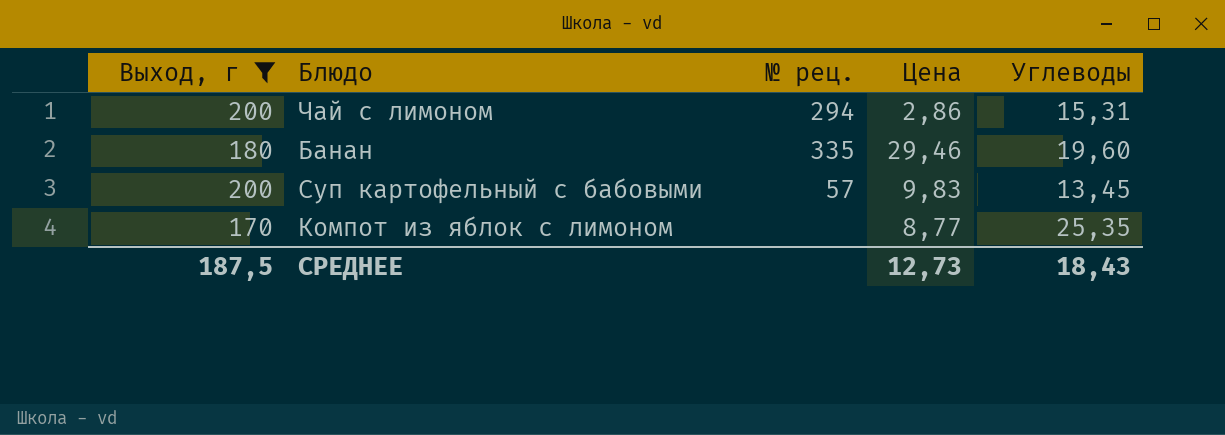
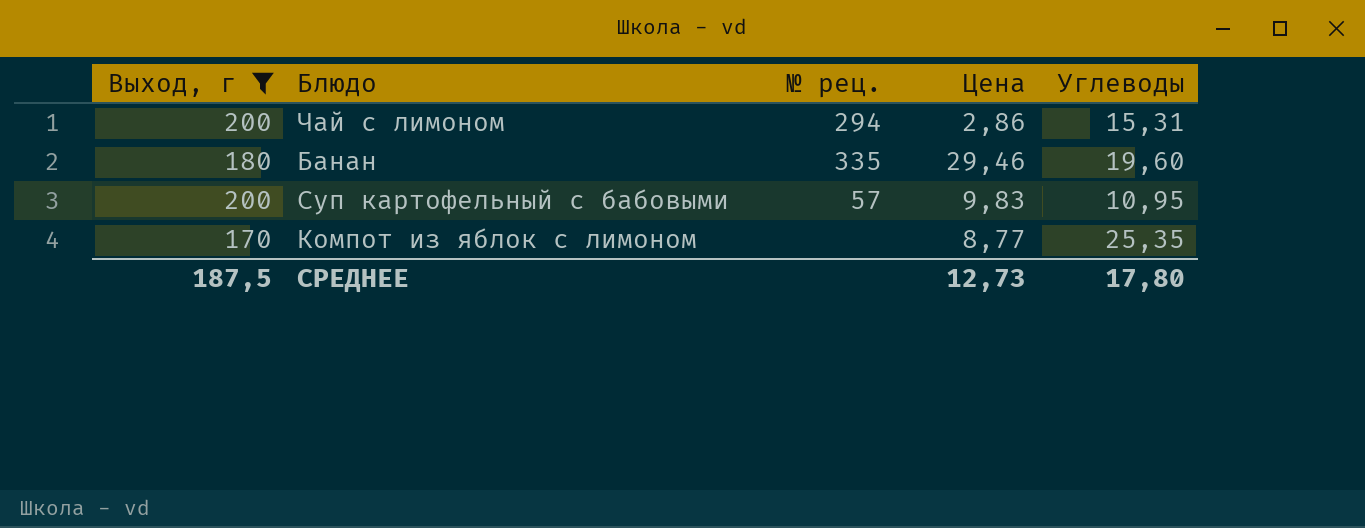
Суп картофельный с бабовыми | Углеводы: 13,45 -> 10,95
СРЕДНЕЕ | Углеводы: 18,43 -> 17,80

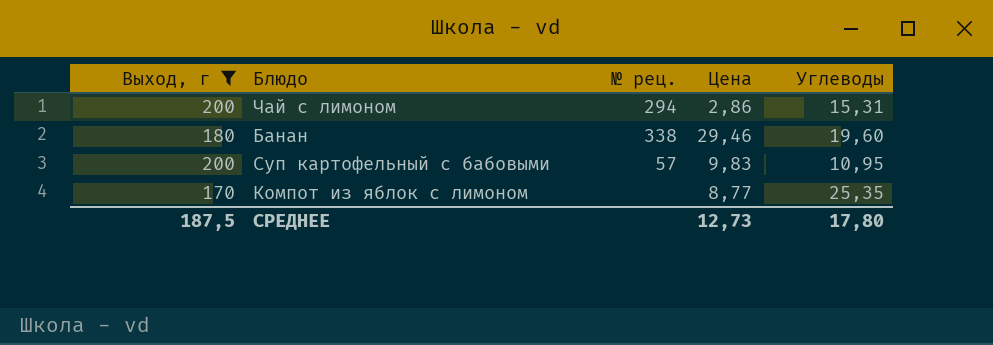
Банан | № рец.: 335 -> 338

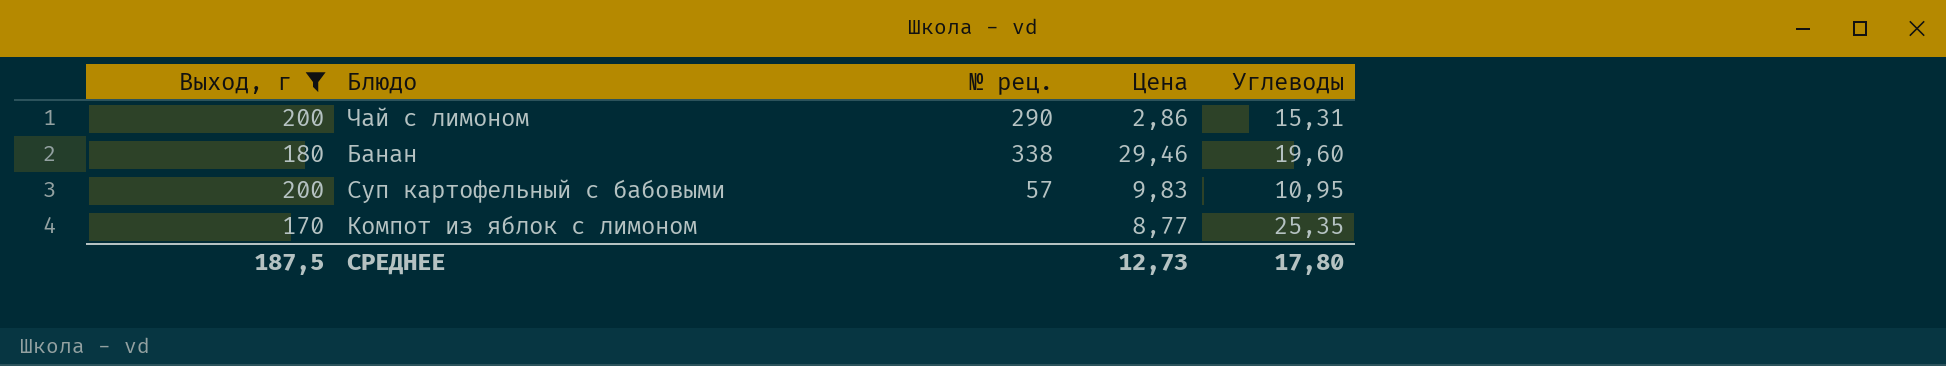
Чай с лимоном | № рец.: 294 -> 290

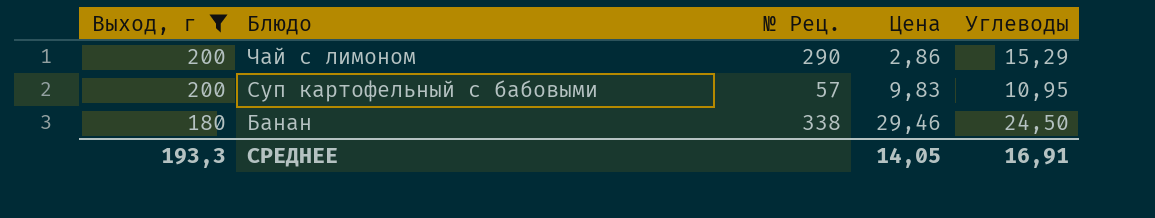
row order: none -> Выход, г descending
column name: № рец. -> № Рец.
row Компот из яблок с лимоном: 170 | none | 8,77 | 25,35 -> none
Чай с лимоном | Углеводы: 15,31 -> 15,29
Банан | Углеводы: 19,60 -> 24,50
СРЕДНЕЕ | Выход, г: 187,5 -> 193,3
СРЕДНЕЕ | Цена: 12,73 -> 14,05
СРЕДНЕЕ | Углеводы: 17,80 -> 16,91

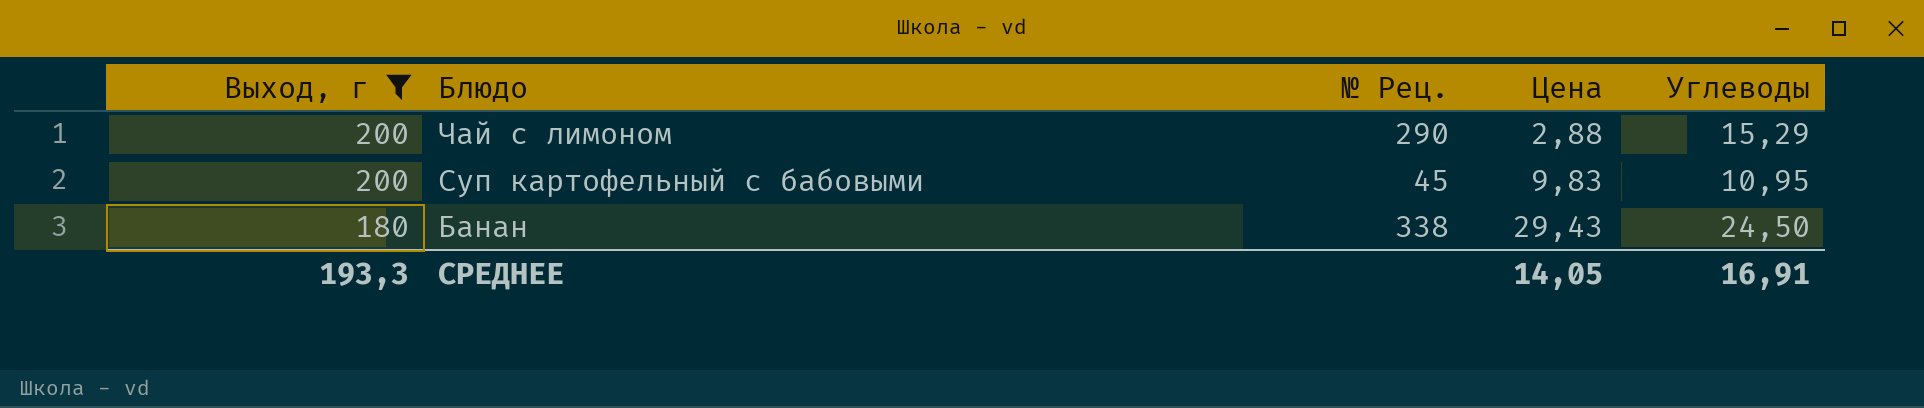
Чай с лимоном | Цена: 2,86 -> 2,88
Суп картофельный с бабовыми | № Рец.: 57 -> 45
Банан | Цена: 29,46 -> 29,43

